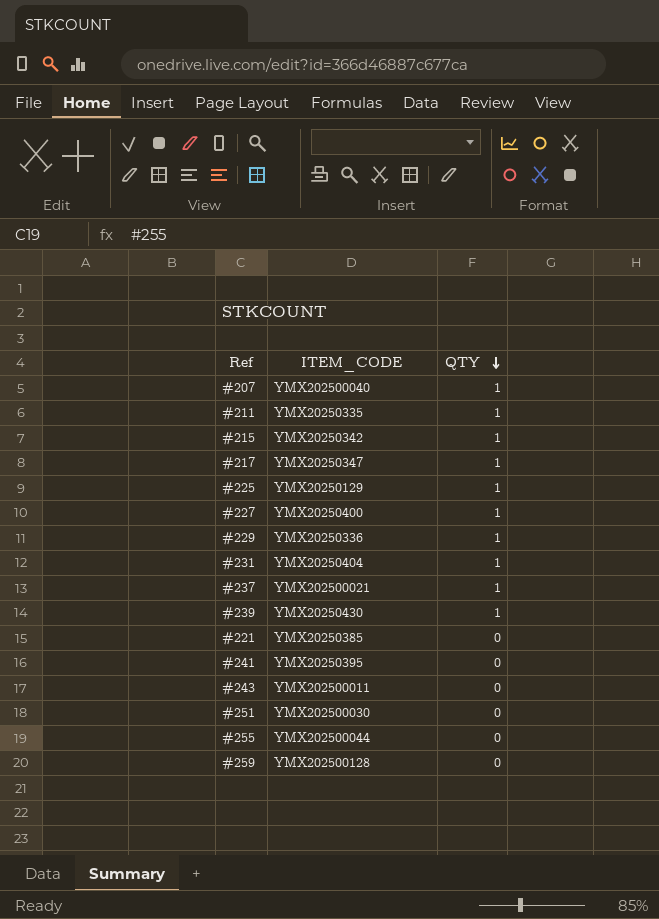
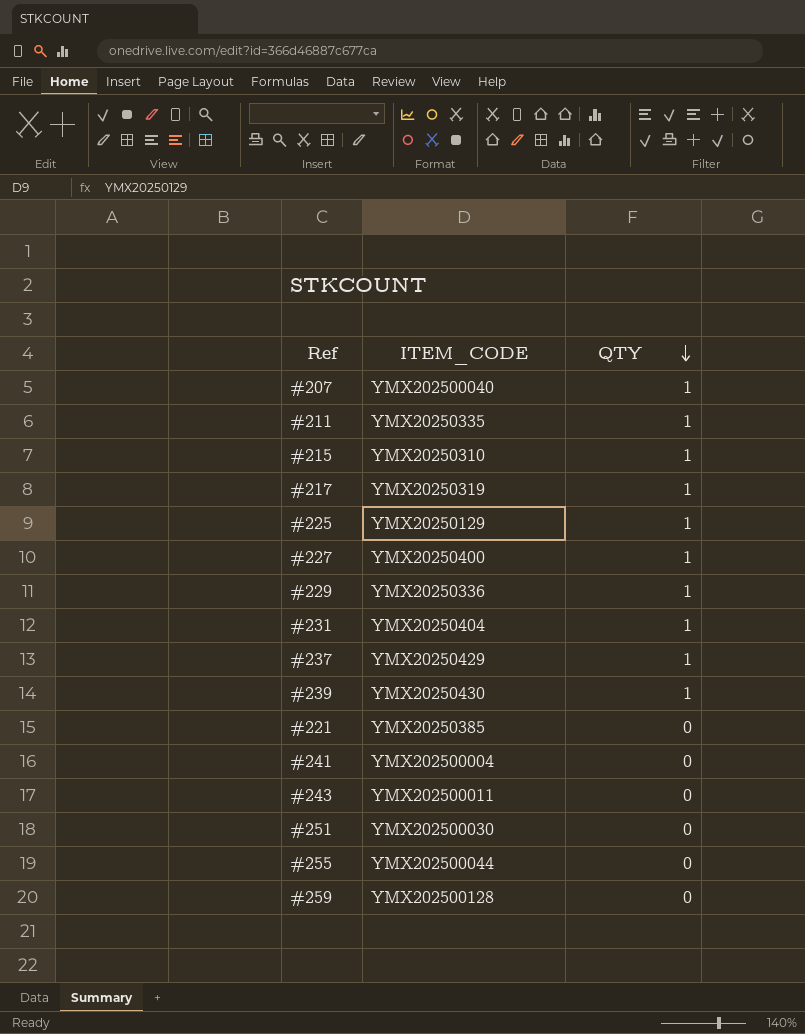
#215 | ITEM_CODE: YMX20250342 -> YMX20250310
#217 | ITEM_CODE: YMX20250347 -> YMX20250319
#237 | ITEM_CODE: YMX202500021 -> YMX20250429
#241 | ITEM_CODE: YMX20250395 -> YMX202500004

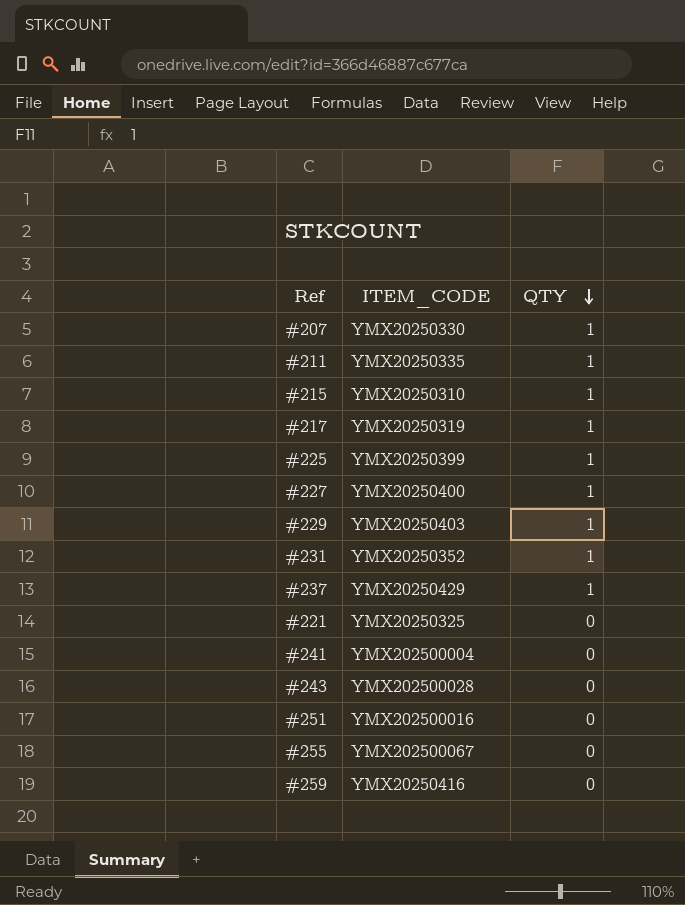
row #239: YMX20250430 | 1 -> none
#207 | ITEM_CODE: YMX202500040 -> YMX20250330
#225 | ITEM_CODE: YMX20250129 -> YMX20250399
#229 | ITEM_CODE: YMX20250336 -> YMX20250403
#231 | ITEM_CODE: YMX20250404 -> YMX20250352
#221 | ITEM_CODE: YMX20250385 -> YMX20250325
#243 | ITEM_CODE: YMX202500011 -> YMX202500028
#251 | ITEM_CODE: YMX202500030 -> YMX202500016
#255 | ITEM_CODE: YMX202500044 -> YMX202500067
#259 | ITEM_CODE: YMX202500128 -> YMX20250416

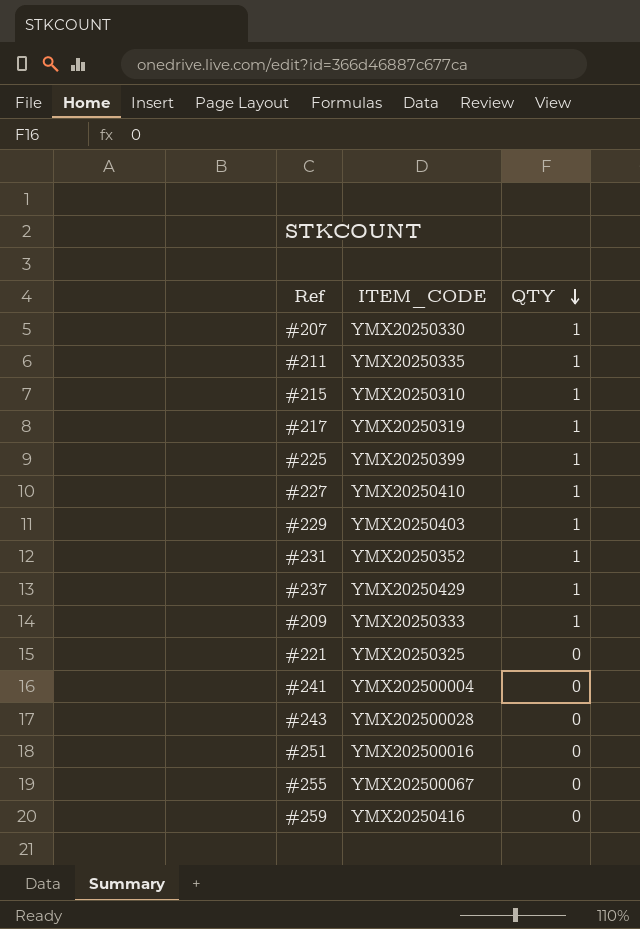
#227 | ITEM_CODE: YMX20250400 -> YMX20250410
row #209: none -> YMX20250333 | 1

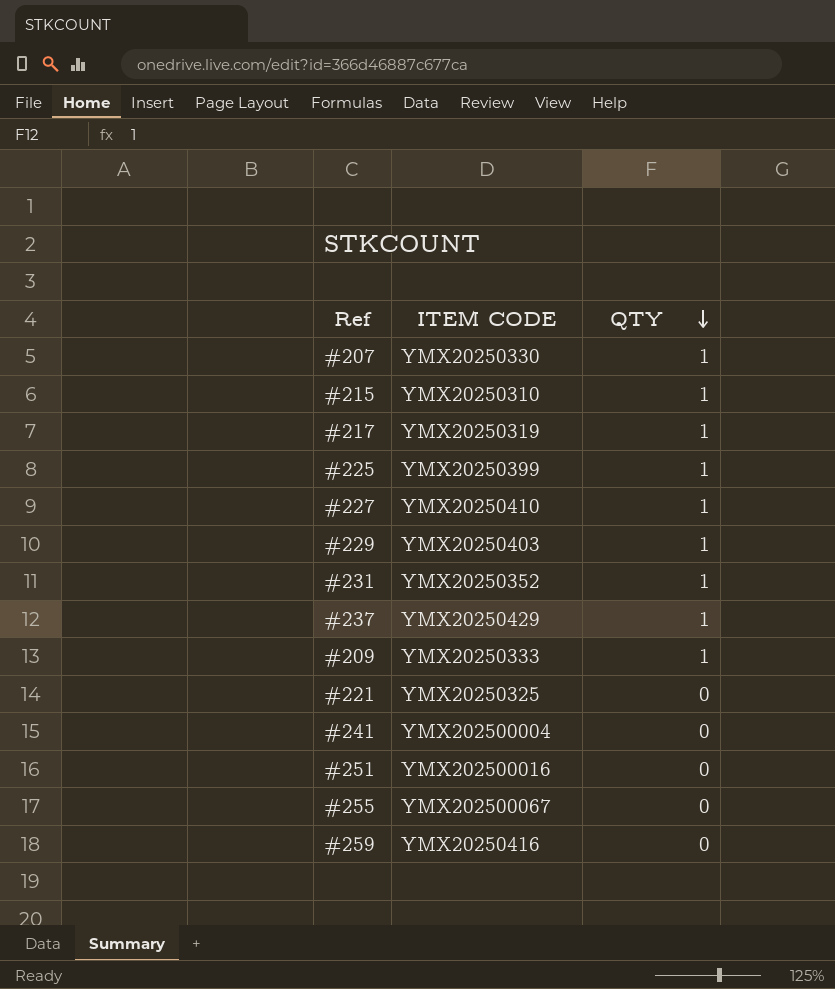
column name: ITEM_CODE -> ITEM CODE
row #211: YMX20250335 | 1 -> none
row #243: YMX202500028 | 0 -> none

